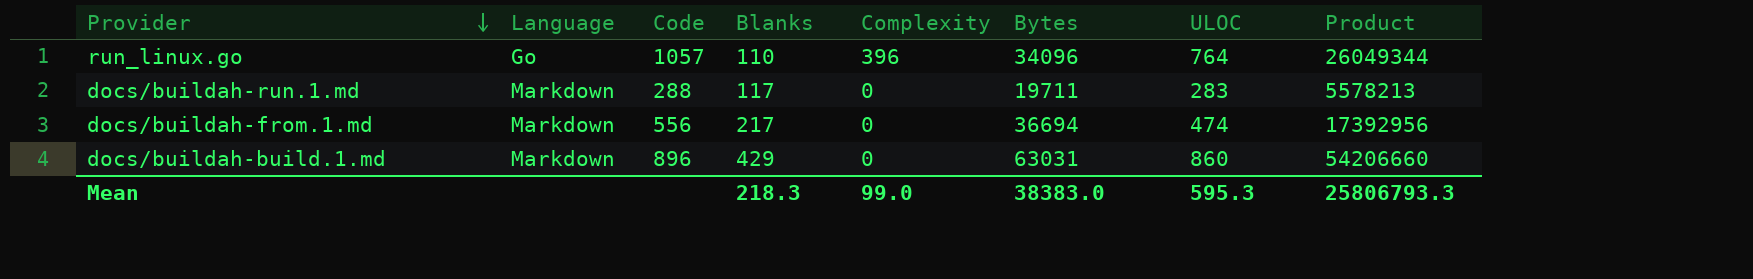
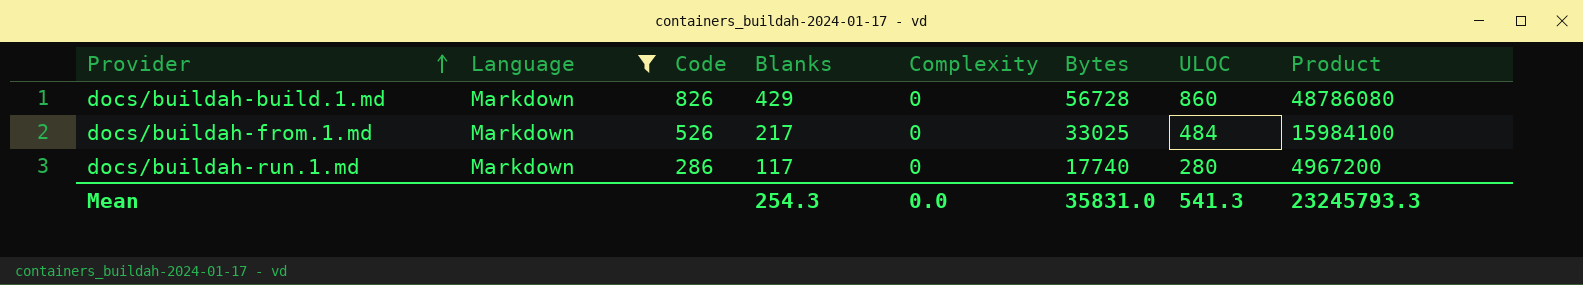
filter: none -> Language = Markdown
row order: Provider descending -> Provider ascending
docs/buildah-build.1.md | Code: 896 -> 826
docs/buildah-build.1.md | Bytes: 63031 -> 56728
docs/buildah-build.1.md | Product: 54206660 -> 48786080
docs/buildah-from.1.md | Code: 556 -> 526
docs/buildah-from.1.md | Bytes: 36694 -> 33025
docs/buildah-from.1.md | ULOC: 474 -> 484
docs/buildah-from.1.md | Product: 17392956 -> 15984100
docs/buildah-run.1.md | Code: 288 -> 286
docs/buildah-run.1.md | Bytes: 19711 -> 17740
docs/buildah-run.1.md | ULOC: 283 -> 280
docs/buildah-run.1.md | Product: 5578213 -> 4967200
Mean | Blanks: 218.3 -> 254.3
Mean | Complexity: 99.0 -> 0.0
Mean | Bytes: 38383.0 -> 35831.0
Mean | ULOC: 595.3 -> 541.3
Mean | Product: 25806793.3 -> 23245793.3

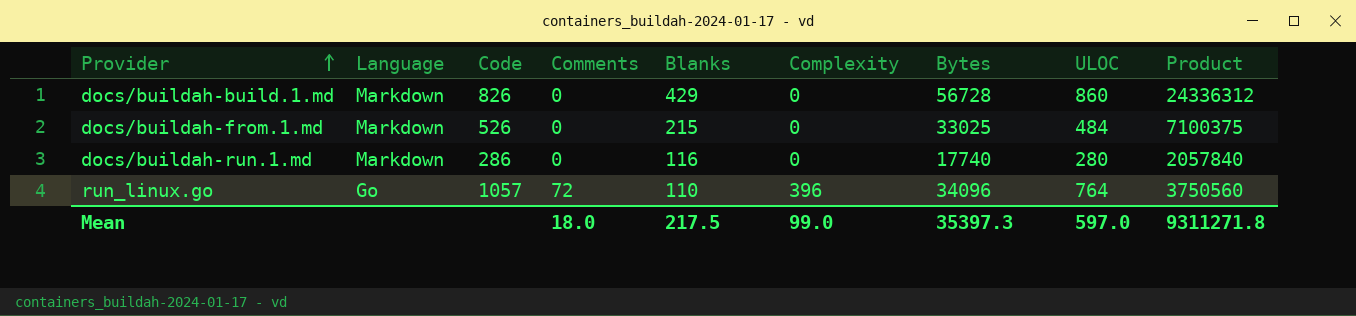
filter: Language = Markdown -> none
column Comments | position: none -> 4
column Product | formula: [Bytes] * [ULOC] -> [Blanks] * [Bytes]
docs/buildah-from.1.md | Blanks: 217 -> 215
docs/buildah-run.1.md | Blanks: 117 -> 116
Mean | Blanks: 254.3 -> 217.5
Mean | Complexity: 0.0 -> 99.0
Mean | Bytes: 35831.0 -> 35397.3
Mean | ULOC: 541.3 -> 597.0
Mean | Product: 23245793.3 -> 9311271.8

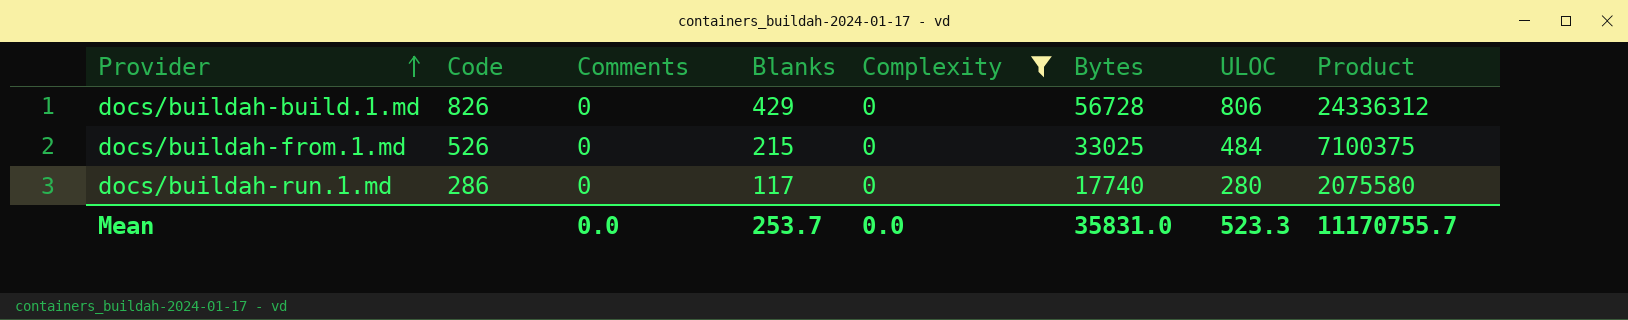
filter: none -> Complexity = 0
column Language | position: 2 -> none
docs/buildah-build.1.md | ULOC: 860 -> 806
docs/buildah-run.1.md | Blanks: 116 -> 117
docs/buildah-run.1.md | Product: 2057840 -> 2075580
Mean | Comments: 18.0 -> 0.0
Mean | Blanks: 217.5 -> 253.7
Mean | Complexity: 99.0 -> 0.0
Mean | Bytes: 35397.3 -> 35831.0
Mean | ULOC: 597.0 -> 523.3
Mean | Product: 9311271.8 -> 11170755.7

